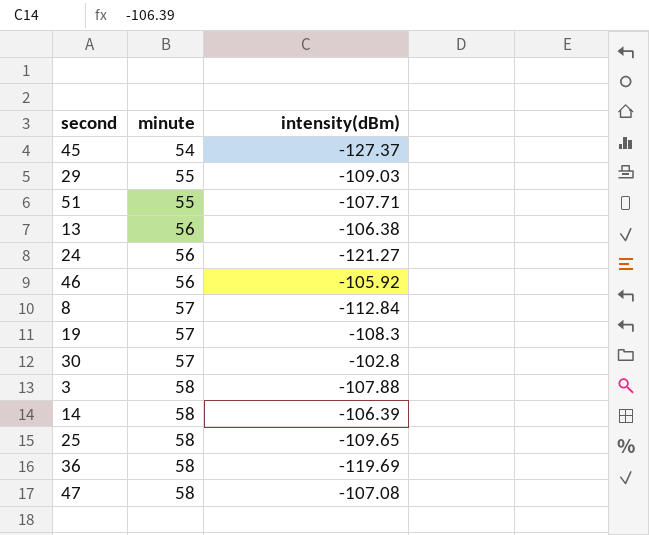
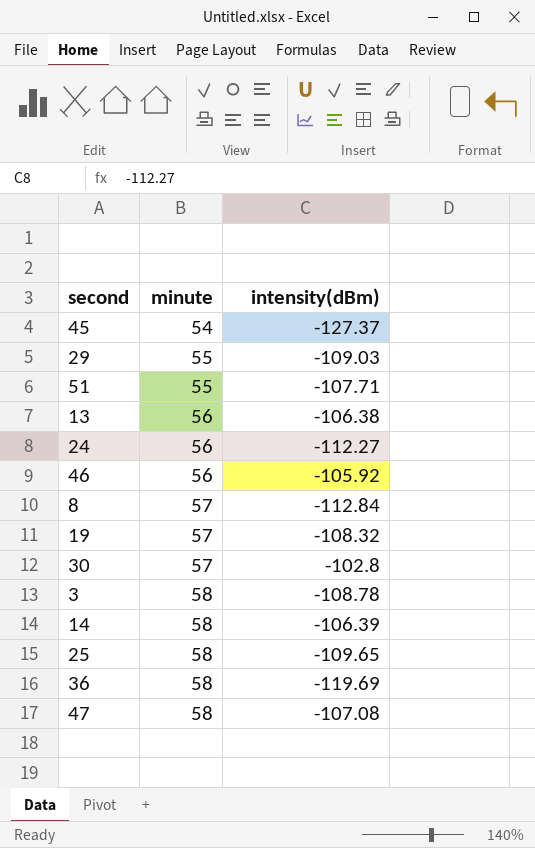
24 | intensity(dBm): -121.27 -> -112.27
19 | intensity(dBm): -108.3 -> -108.32
3 | intensity(dBm): -107.88 -> -108.78

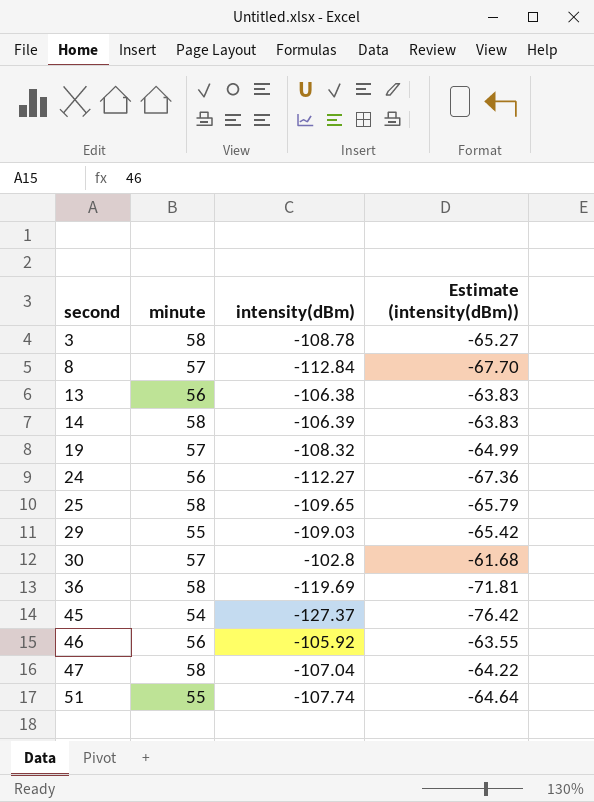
row order: minute ascending -> second ascending
column Estimate (intensity(dBm)) | formula: none -> [intensity(dBm)] * 0.6
47 | intensity(dBm): -107.08 -> -107.04
51 | intensity(dBm): -107.71 -> -107.74

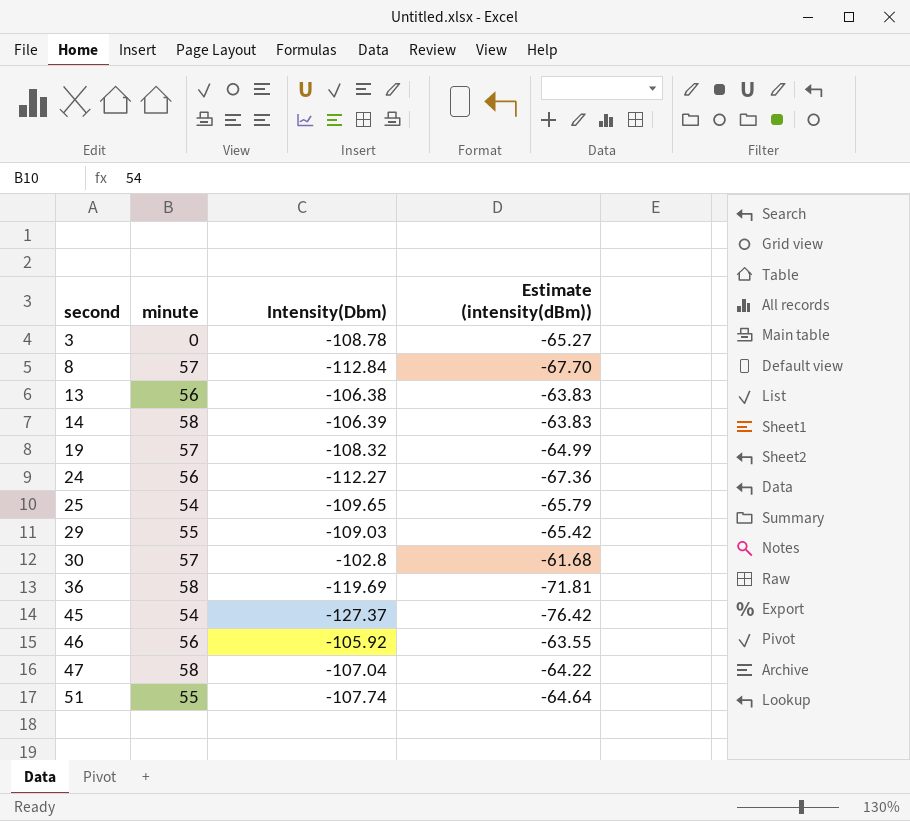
column name: intensity(dBm) -> Intensity(Dbm)
3 | minute: 58 -> 0
25 | minute: 58 -> 54

